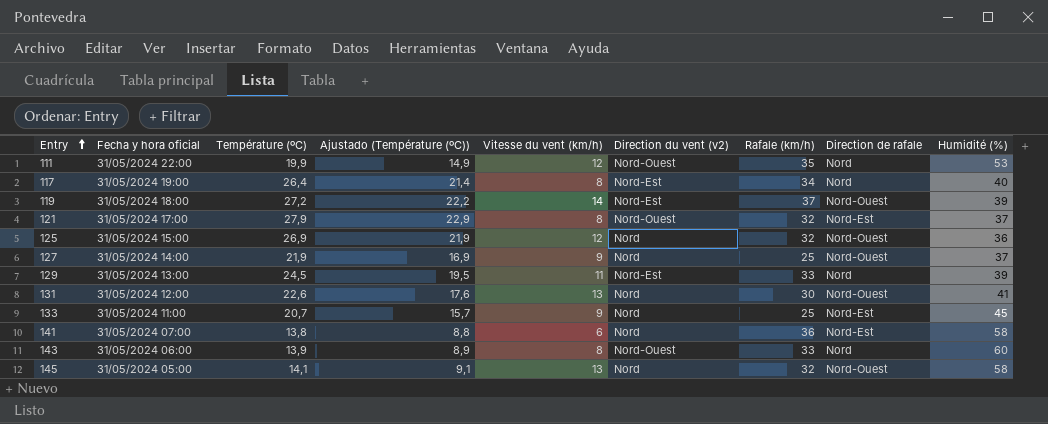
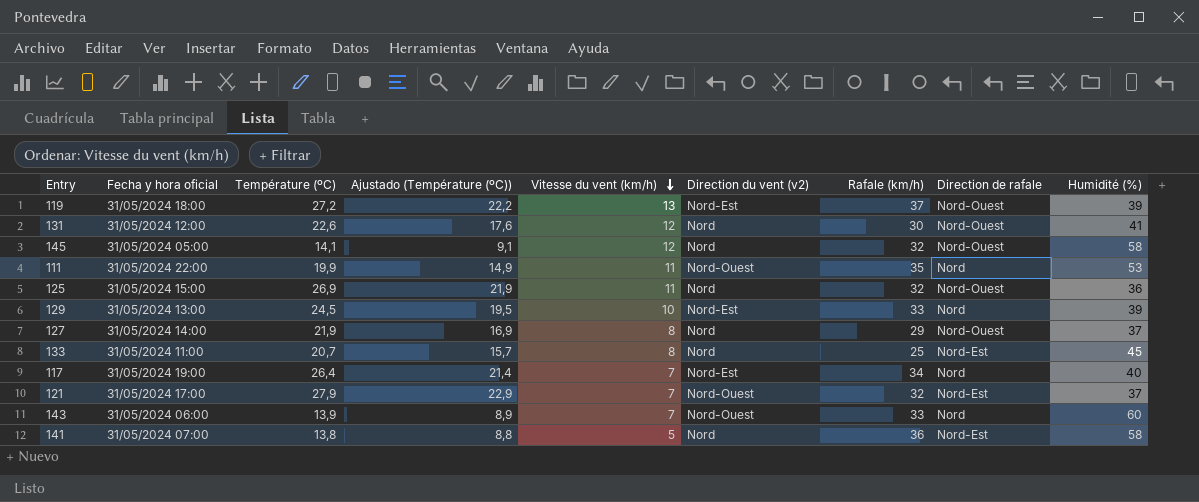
row order: Entry ascending -> Vitesse du vent (km/h) descending
119 | Vitesse du vent (km/h): 14 -> 13
131 | Vitesse du vent (km/h): 13 -> 12
145 | Vitesse du vent (km/h): 13 -> 12
111 | Vitesse du vent (km/h): 12 -> 11
125 | Vitesse du vent (km/h): 12 -> 11
129 | Vitesse du vent (km/h): 11 -> 10
127 | Vitesse du vent (km/h): 9 -> 8
127 | Rafale (km/h): 25 -> 29
133 | Vitesse du vent (km/h): 9 -> 8
117 | Vitesse du vent (km/h): 8 -> 7
121 | Vitesse du vent (km/h): 8 -> 7
143 | Vitesse du vent (km/h): 8 -> 7
141 | Vitesse du vent (km/h): 6 -> 5

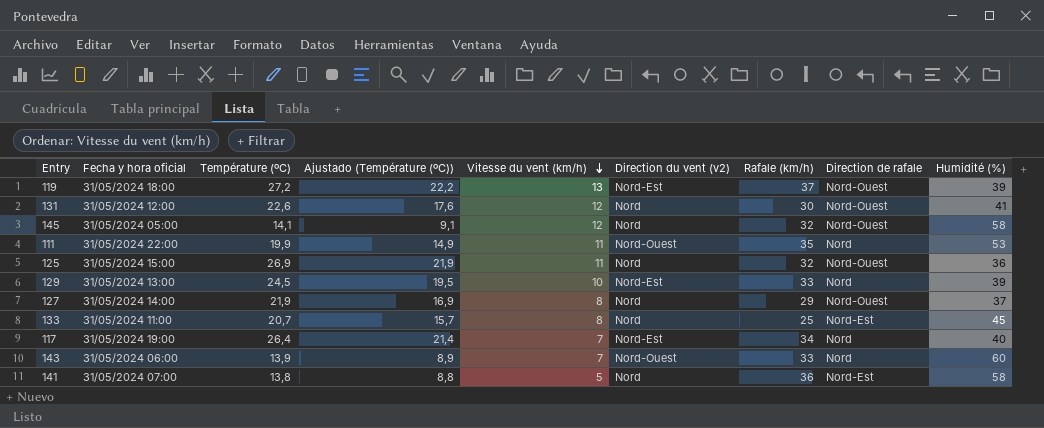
row 121: 31/05/2024 17:00 | 27,9 | 22,9 | 7 | Nord-Ouest | 32 | Nord-Est | 37 -> none

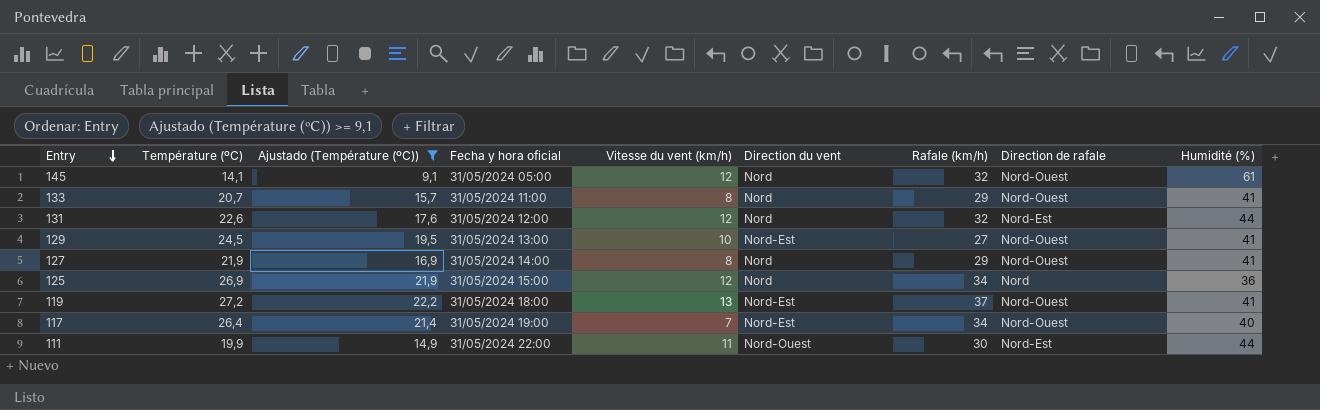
filter: none -> Ajustado (Température (ºC)) >= 9,1
row order: Vitesse du vent (km/h) descending -> Entry descending
column Fecha y hora oficial | position: 2 -> 4
column name: Direction du vent (v2) -> Direction du vent
145 | Humidité (%): 58 -> 61
133 | Rafale (km/h): 25 -> 29
133 | Direction de rafale: Nord-Est -> Nord-Ouest
133 | Humidité (%): 45 -> 41
131 | Rafale (km/h): 30 -> 32
131 | Direction de rafale: Nord-Ouest -> Nord-Est
131 | Humidité (%): 41 -> 44
129 | Rafale (km/h): 33 -> 27
129 | Direction de rafale: Nord -> Nord-Ouest
129 | Humidité (%): 39 -> 41
127 | Humidité (%): 37 -> 41
125 | Vitesse du vent (km/h): 11 -> 12
125 | Rafale (km/h): 32 -> 34
125 | Direction de rafale: Nord-Ouest -> Nord
119 | Humidité (%): 39 -> 41
117 | Direction de rafale: Nord -> Nord-Ouest
111 | Rafale (km/h): 35 -> 30
111 | Direction de rafale: Nord -> Nord-Est
111 | Humidité (%): 53 -> 44

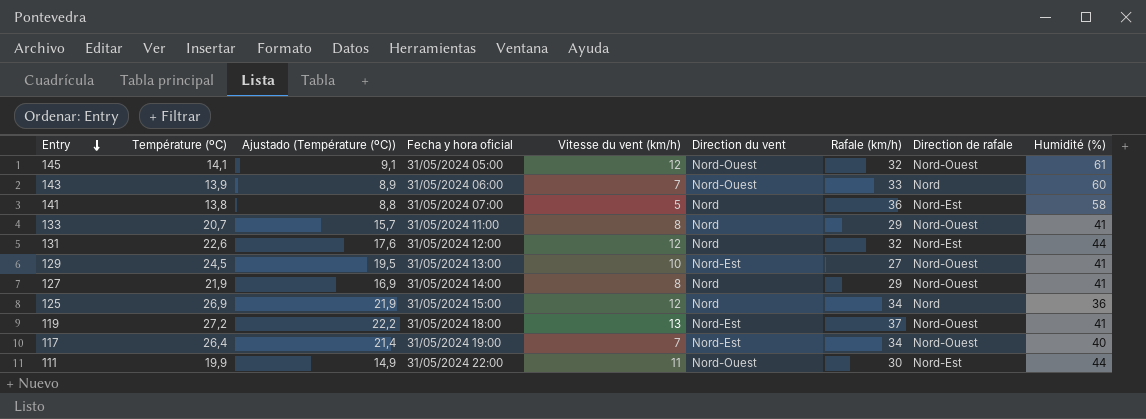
filter: Ajustado (Température (ºC)) >= 9,1 -> none
145 | Direction du vent: Nord -> Nord-Ouest

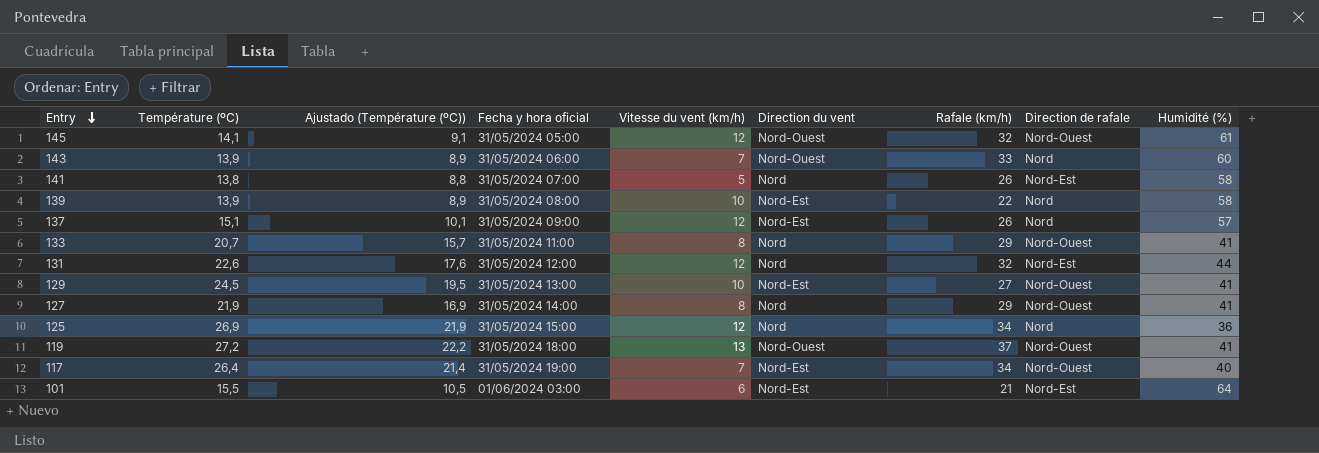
row 111: 19,9 | 14,9 | 31/05/2024 22:00 | 11 | Nord-Ouest | 30 | Nord-Est | 44 -> none
141 | Rafale (km/h): 36 -> 26
row 139: none -> 13,9 | 8,9 | 31/05/2024 08:00 | 10 | Nord-Est | 22 | Nord | 58
row 137: none -> 15,1 | 10,1 | 31/05/2024 09:00 | 12 | Nord-Est | 26 | Nord | 57
119 | Direction du vent: Nord-Est -> Nord-Ouest
row 101: none -> 15,5 | 10,5 | 01/06/2024 03:00 | 6 | Nord-Est | 21 | Nord-Est | 64

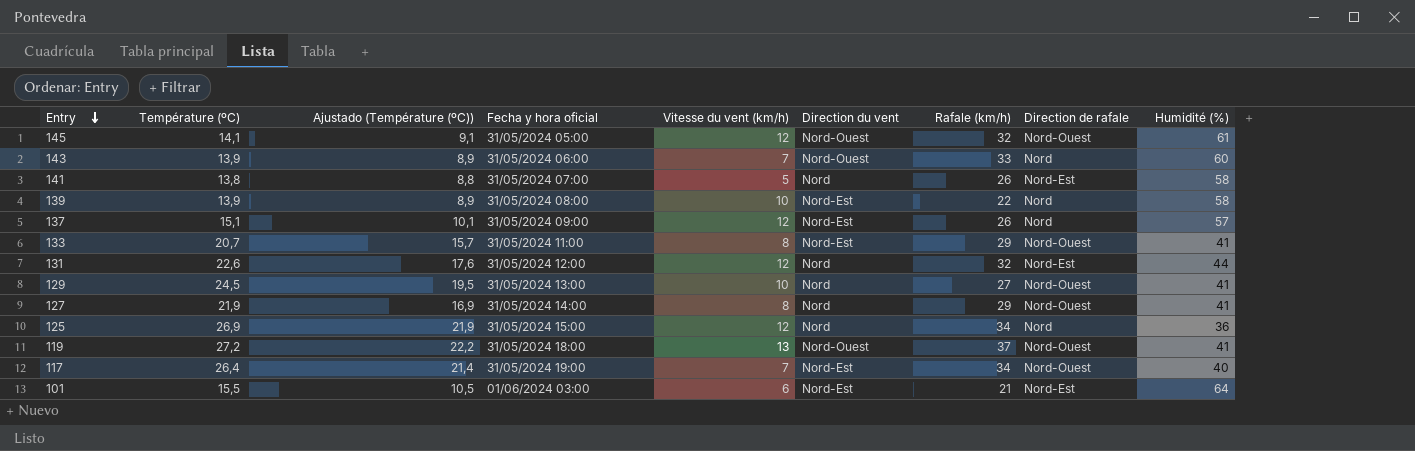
133 | Direction du vent: Nord -> Nord-Est
129 | Direction du vent: Nord-Est -> Nord

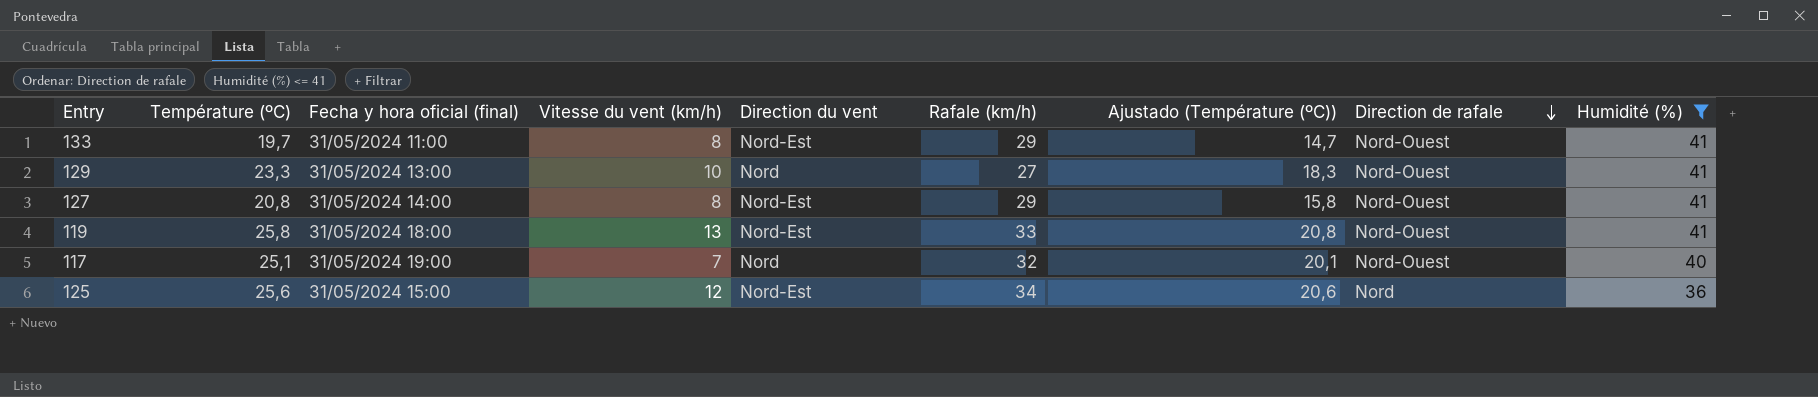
filter: none -> Humidité (%) <= 41
row order: Entry descending -> Direction de rafale descending
column name: Fecha y hora oficial -> Fecha y hora oficial (final)
column Ajustado (Température (ºC)) | position: 3 -> 7
133 | Température (ºC): 20,7 -> 19,7
133 | Ajustado (Température (ºC)): 15,7 -> 14,7
129 | Température (ºC): 24,5 -> 23,3
129 | Ajustado (Température (ºC)): 19,5 -> 18,3
127 | Température (ºC): 21,9 -> 20,8
127 | Direction du vent: Nord -> Nord-Est
127 | Ajustado (Température (ºC)): 16,9 -> 15,8
119 | Température (ºC): 27,2 -> 25,8
119 | Direction du vent: Nord-Ouest -> Nord-Est
119 | Rafale (km/h): 37 -> 33
119 | Ajustado (Température (ºC)): 22,2 -> 20,8
117 | Température (ºC): 26,4 -> 25,1
117 | Direction du vent: Nord-Est -> Nord
117 | Rafale (km/h): 34 -> 32
117 | Ajustado (Température (ºC)): 21,4 -> 20,1
125 | Température (ºC): 26,9 -> 25,6
125 | Direction du vent: Nord -> Nord-Est
125 | Ajustado (Température (ºC)): 21,9 -> 20,6

